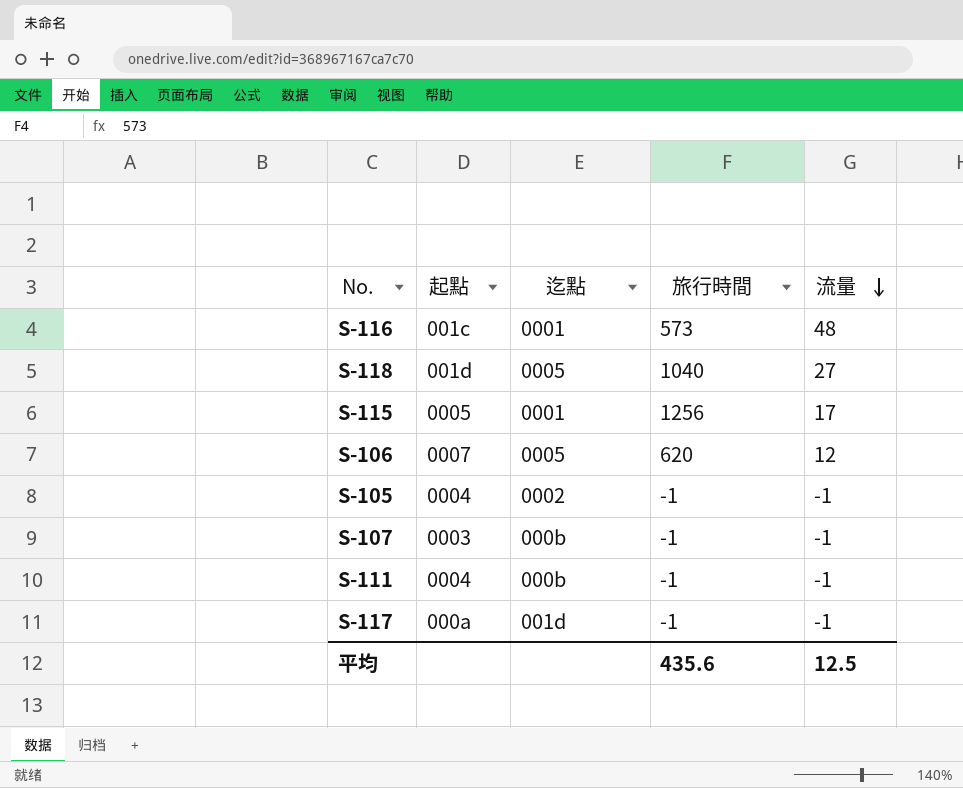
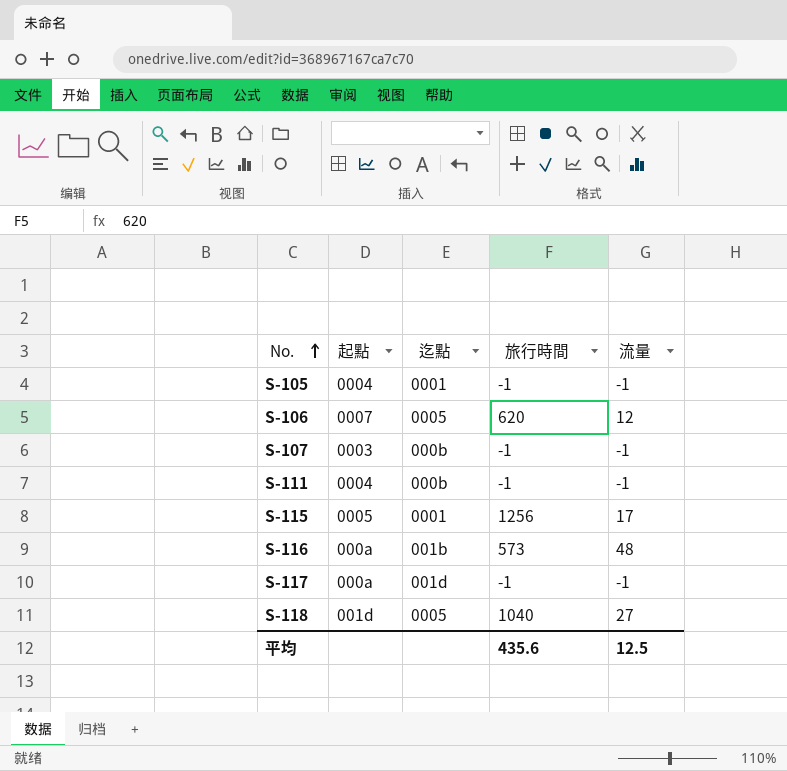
row order: 流量 descending -> No. ascending
S-105 | 迄點: 0002 -> 0001
S-116 | 起點: 001c -> 000a
S-116 | 迄點: 0001 -> 001b

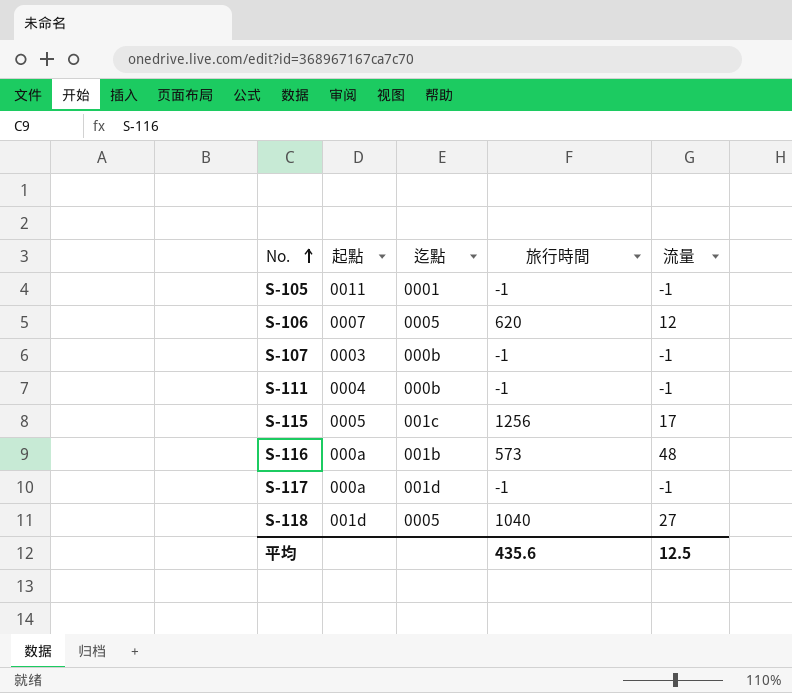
S-105 | 起點: 0004 -> 0011
S-115 | 迄點: 0001 -> 001c

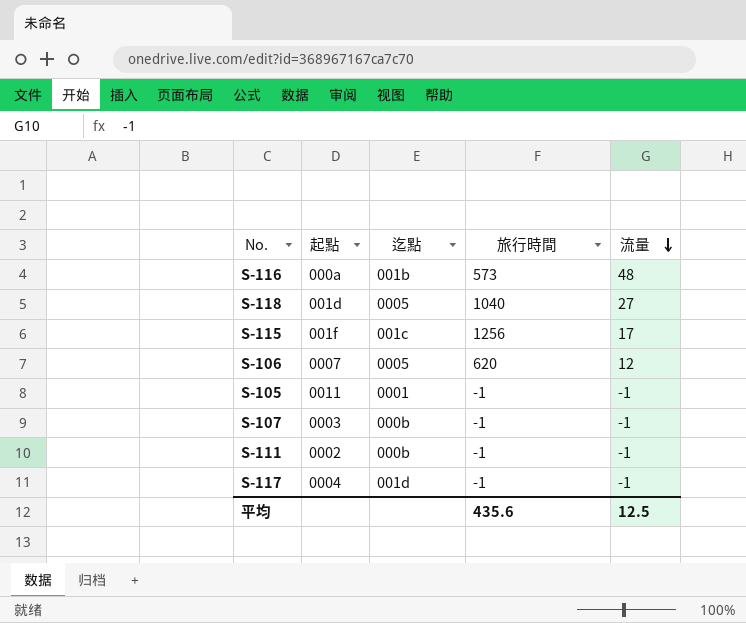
row order: No. ascending -> 流量 descending
S-115 | 起點: 0005 -> 001f
S-111 | 起點: 0004 -> 0002
S-117 | 起點: 000a -> 0004

